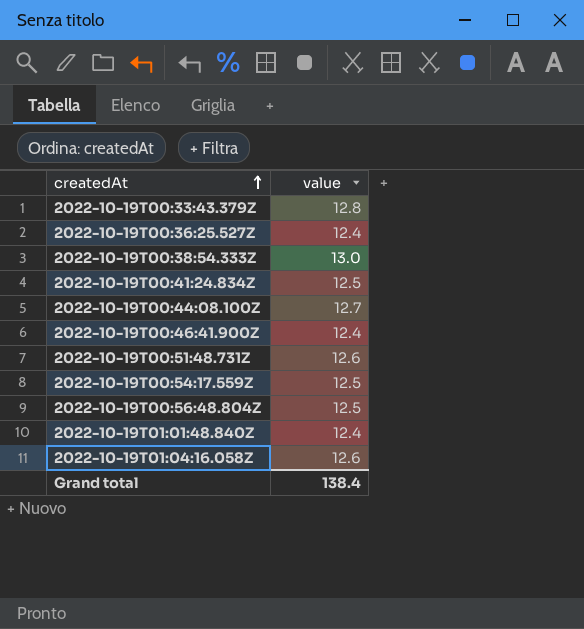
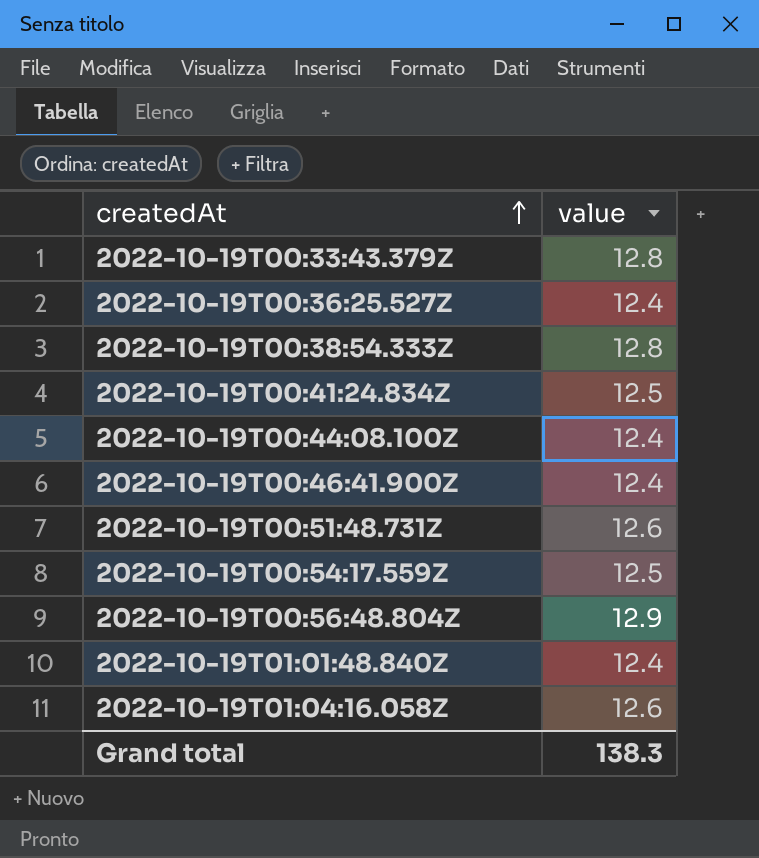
2022-10-19T00:38:54.333Z | value: 13.0 -> 12.8
2022-10-19T00:44:08.100Z | value: 12.7 -> 12.4
2022-10-19T00:56:48.804Z | value: 12.5 -> 12.9
Grand total | value: 138.4 -> 138.3

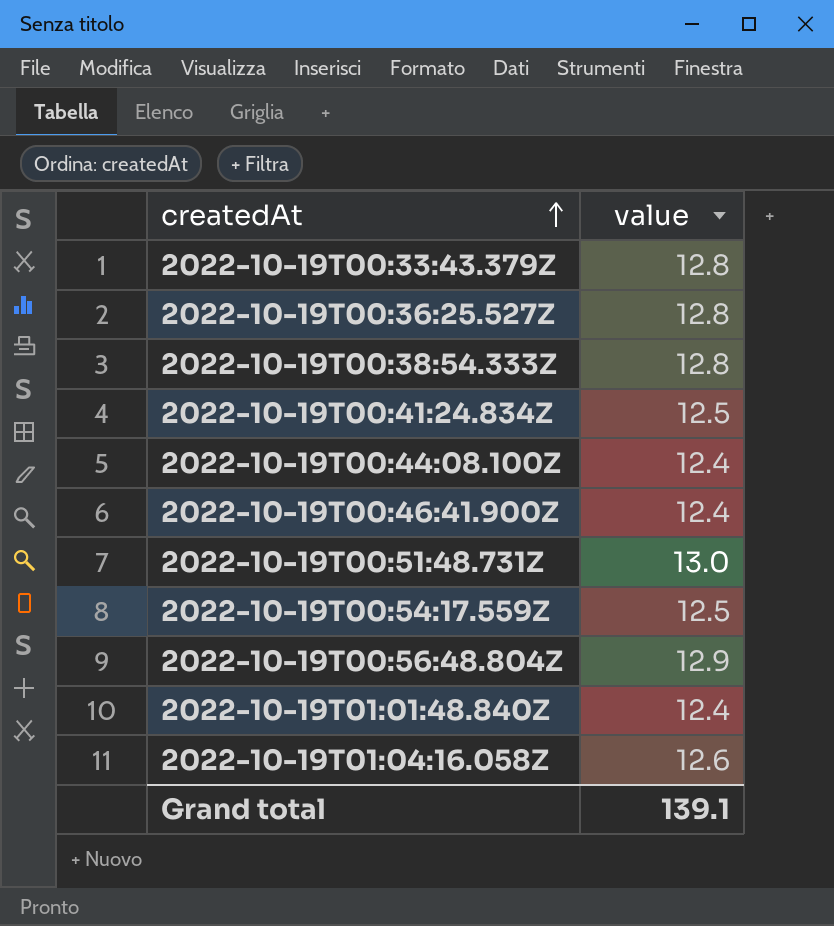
2022-10-19T00:36:25.527Z | value: 12.4 -> 12.8
2022-10-19T00:51:48.731Z | value: 12.6 -> 13.0
Grand total | value: 138.3 -> 139.1

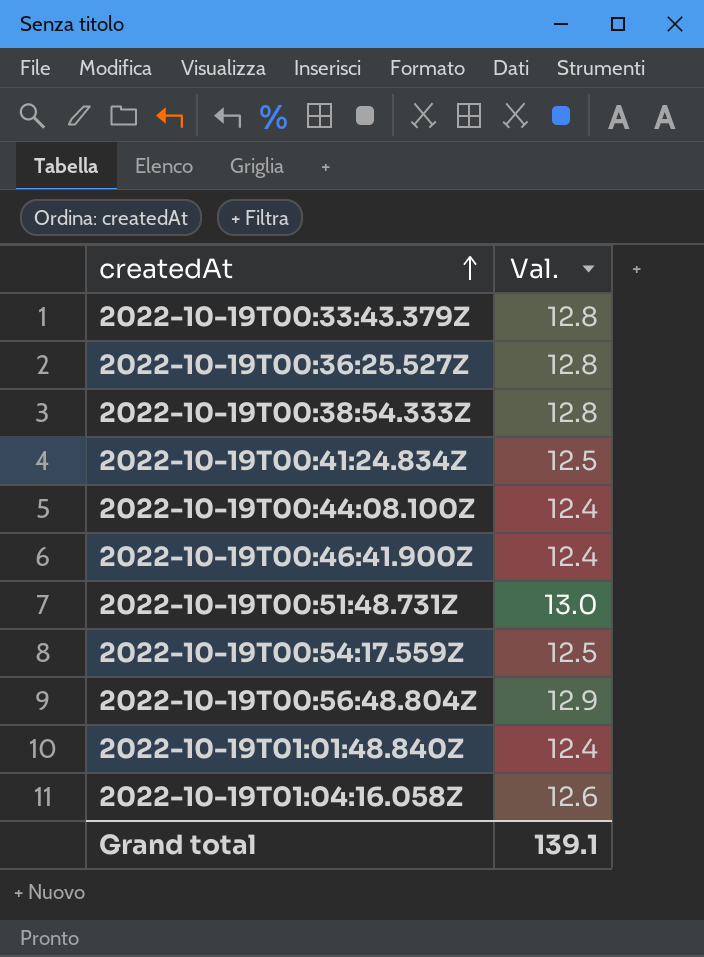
column name: value -> Val.

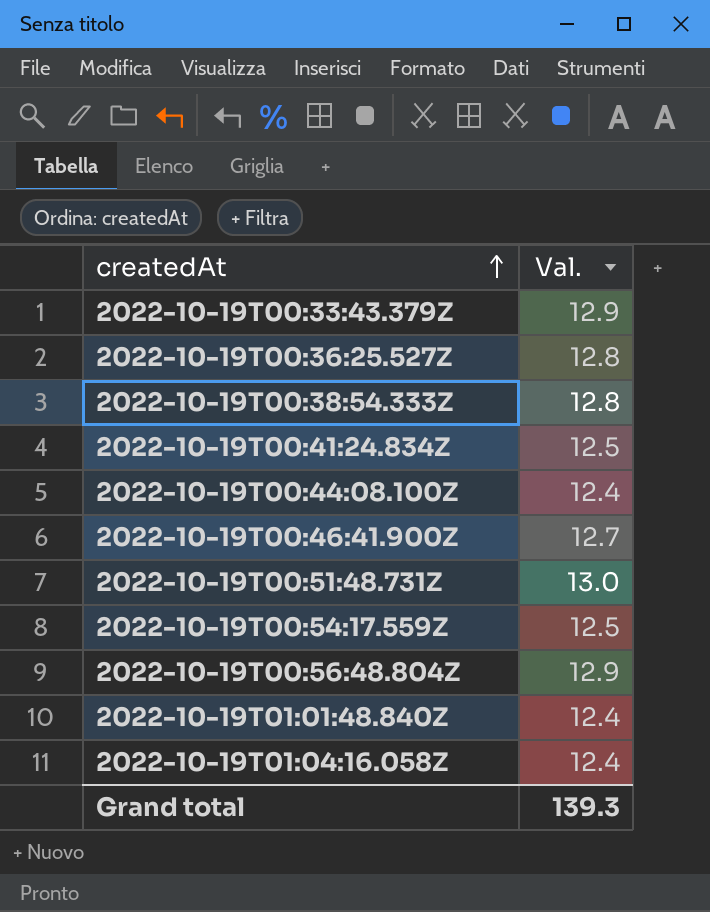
2022-10-19T00:33:43.379Z | Val.: 12.8 -> 12.9
2022-10-19T00:46:41.900Z | Val.: 12.4 -> 12.7
2022-10-19T01:04:16.058Z | Val.: 12.6 -> 12.4
Grand total | Val.: 139.1 -> 139.3

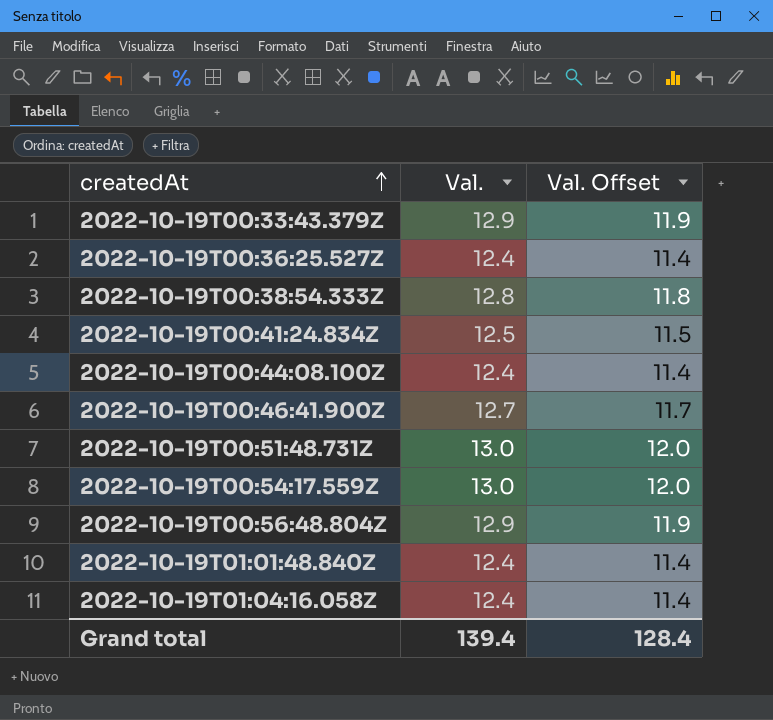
column Val. Offset | formula: none -> [Val.] - 1
2022-10-19T00:36:25.527Z | Val.: 12.8 -> 12.4
2022-10-19T00:54:17.559Z | Val.: 12.5 -> 13.0
Grand total | Val.: 139.3 -> 139.4

